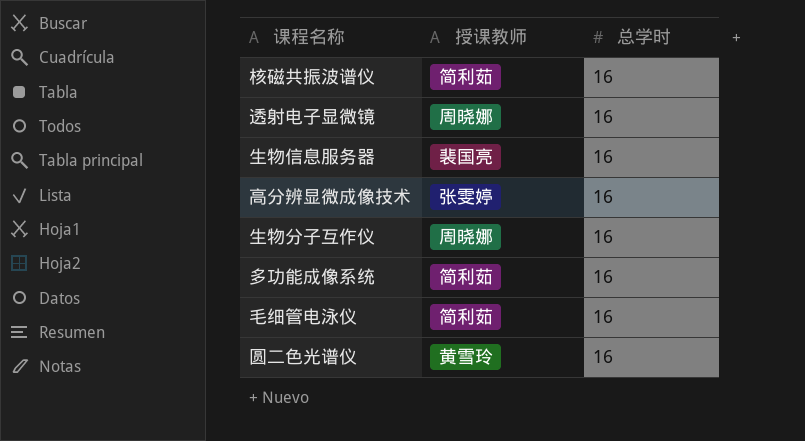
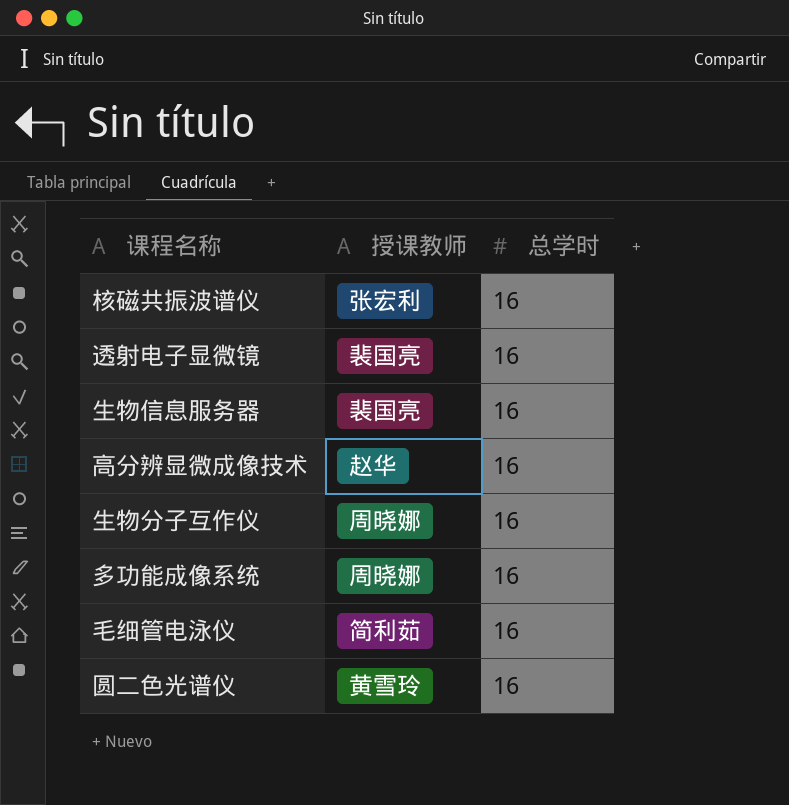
核磁共振波谱仪 | 授课教师: 简利茹 -> 张宏利
透射电子显微镜 | 授课教师: 周晓娜 -> 裴国亮
高分辨显微成像技术 | 授课教师: 张雯婷 -> 赵华
多功能成像系统 | 授课教师: 简利茹 -> 周晓娜

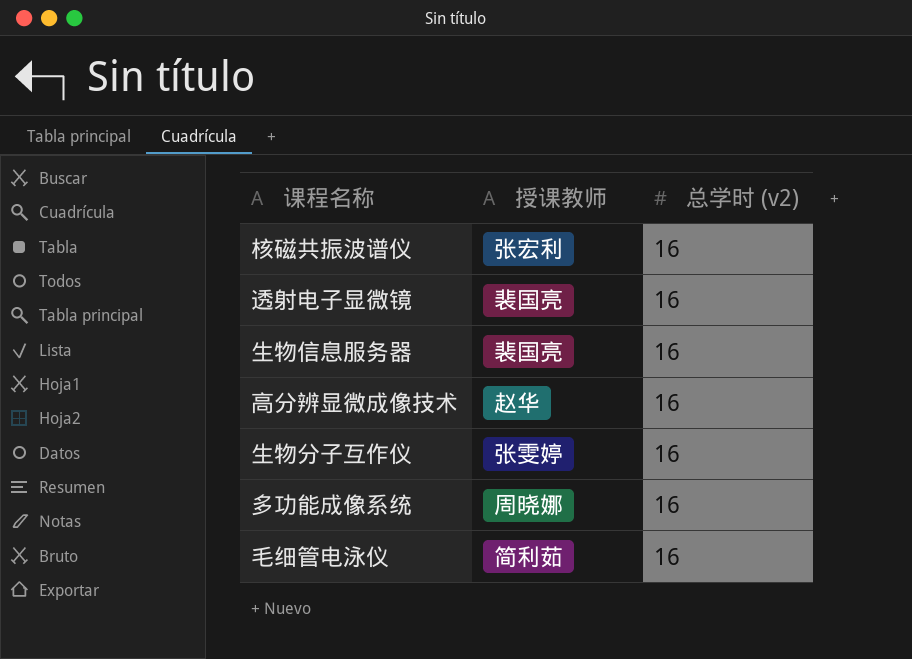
column name: 总学时 -> 总学时 (v2)
row 圆二色光谱仪: 黄雪玲 | 16 -> none
生物分子互作仪 | 授课教师: 周晓娜 -> 张雯婷

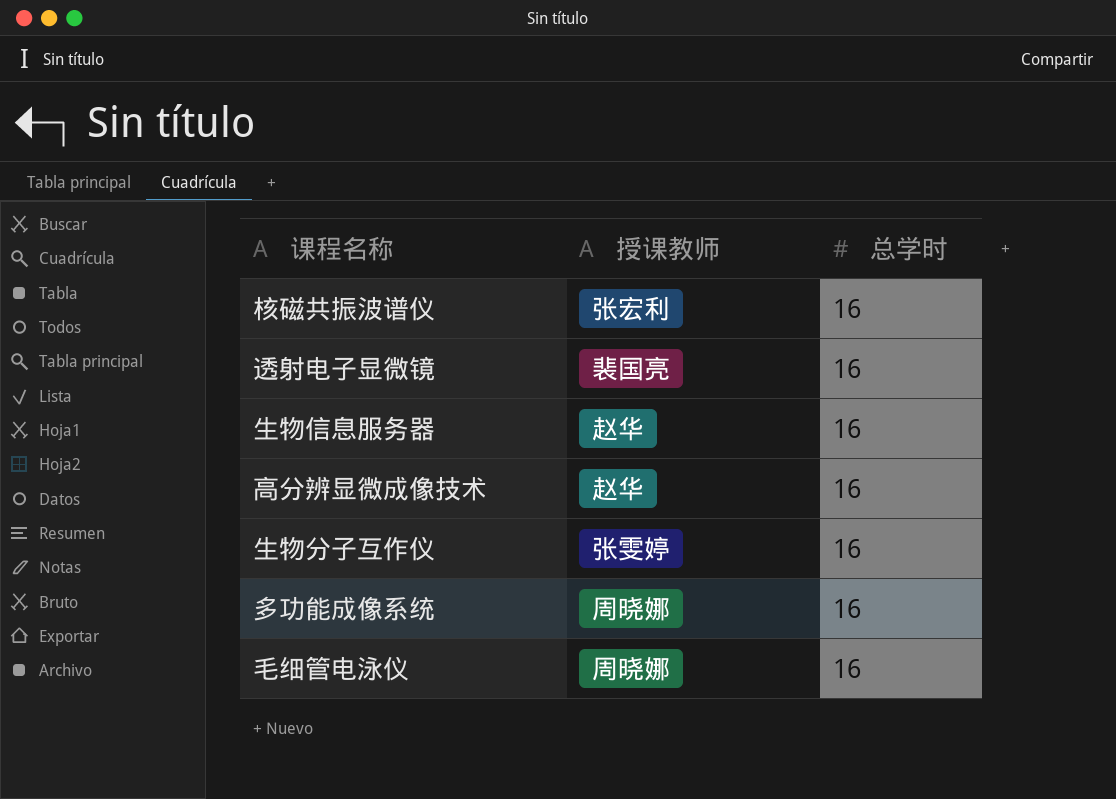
column name: 总学时 (v2) -> 总学时
生物信息服务器 | 授课教师: 裴国亮 -> 赵华
毛细管电泳仪 | 授课教师: 简利茹 -> 周晓娜

